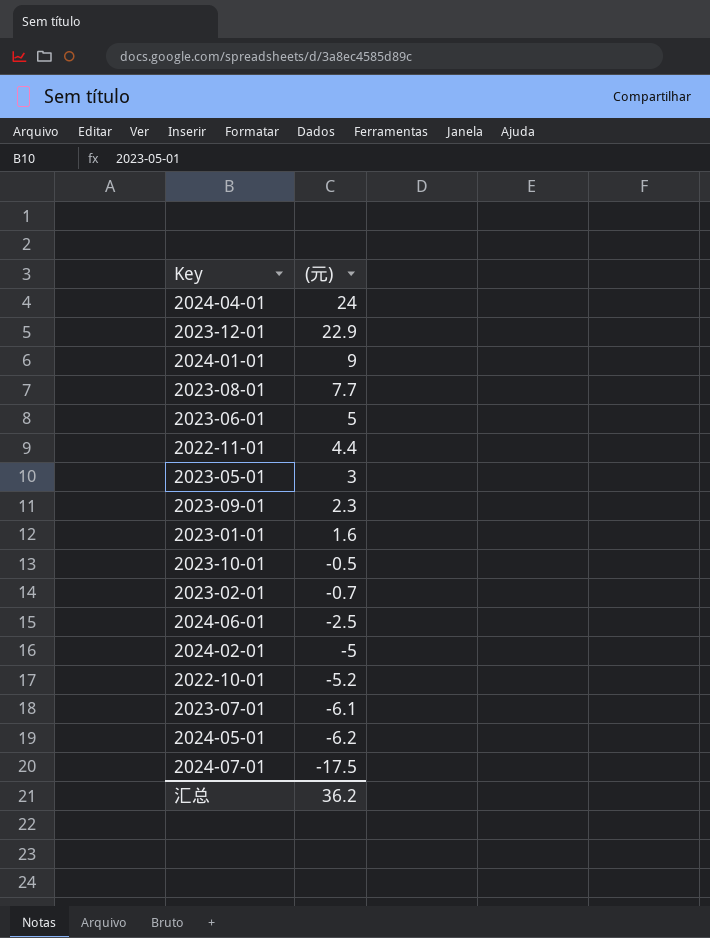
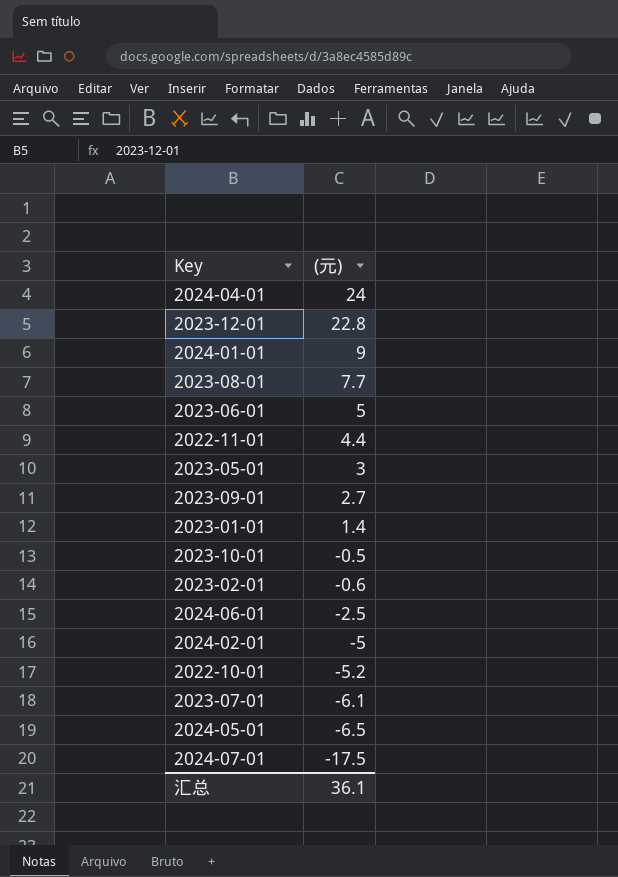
2023-12-01 | (元): 22.9 -> 22.8
2023-09-01 | (元): 2.3 -> 2.7
2023-01-01 | (元): 1.6 -> 1.4
2023-02-01 | (元): -0.7 -> -0.6
2024-05-01 | (元): -6.2 -> -6.5
汇总 | (元): 36.2 -> 36.1

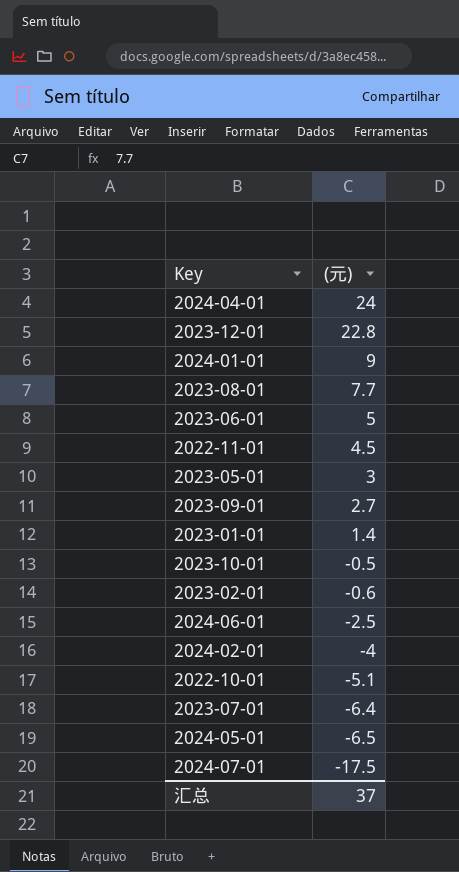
2022-11-01 | (元): 4.4 -> 4.5
2024-02-01 | (元): -5 -> -4
2022-10-01 | (元): -5.2 -> -5.1
2023-07-01 | (元): -6.1 -> -6.4
汇总 | (元): 36.1 -> 37

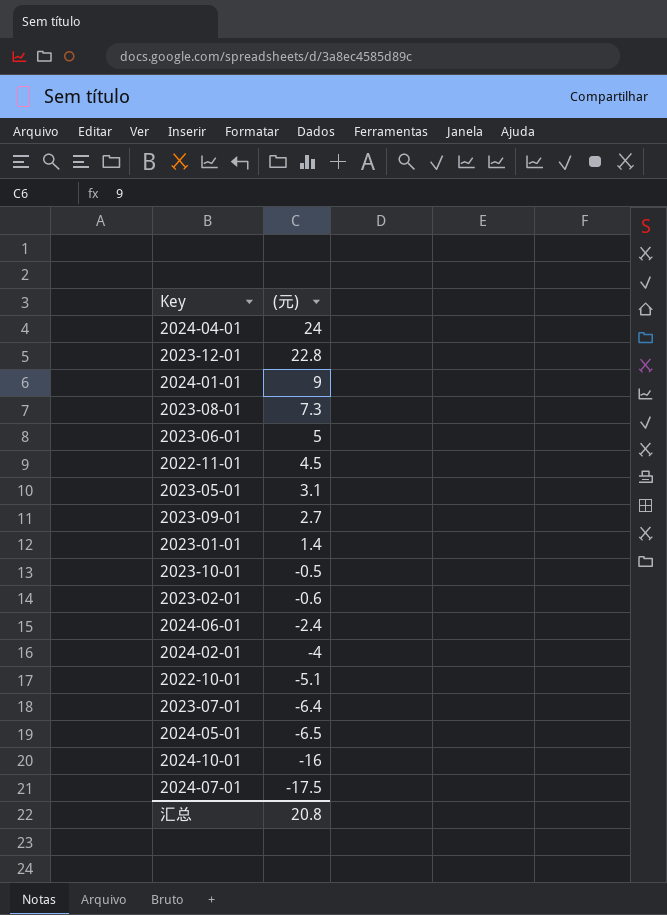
2023-08-01 | (元): 7.7 -> 7.3
2023-05-01 | (元): 3 -> 3.1
2024-06-01 | (元): -2.5 -> -2.4
row 2024-10-01: none -> -16
汇总 | (元): 37 -> 20.8

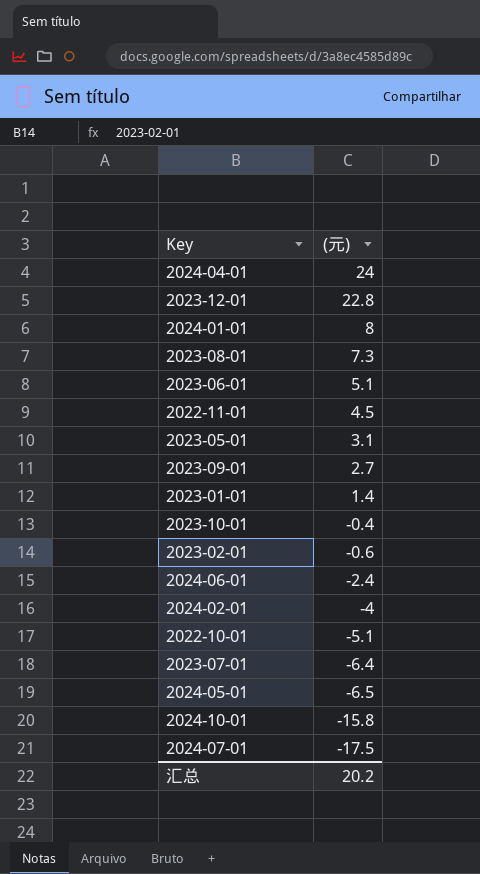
2024-01-01 | (元): 9 -> 8
2023-06-01 | (元): 5 -> 5.1
2023-10-01 | (元): -0.5 -> -0.4
2024-10-01 | (元): -16 -> -15.8
汇总 | (元): 20.8 -> 20.2

